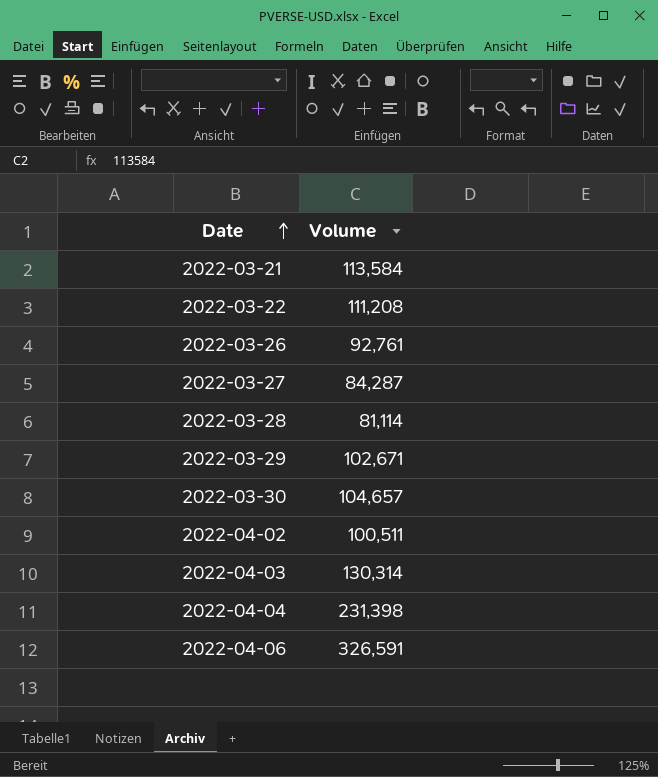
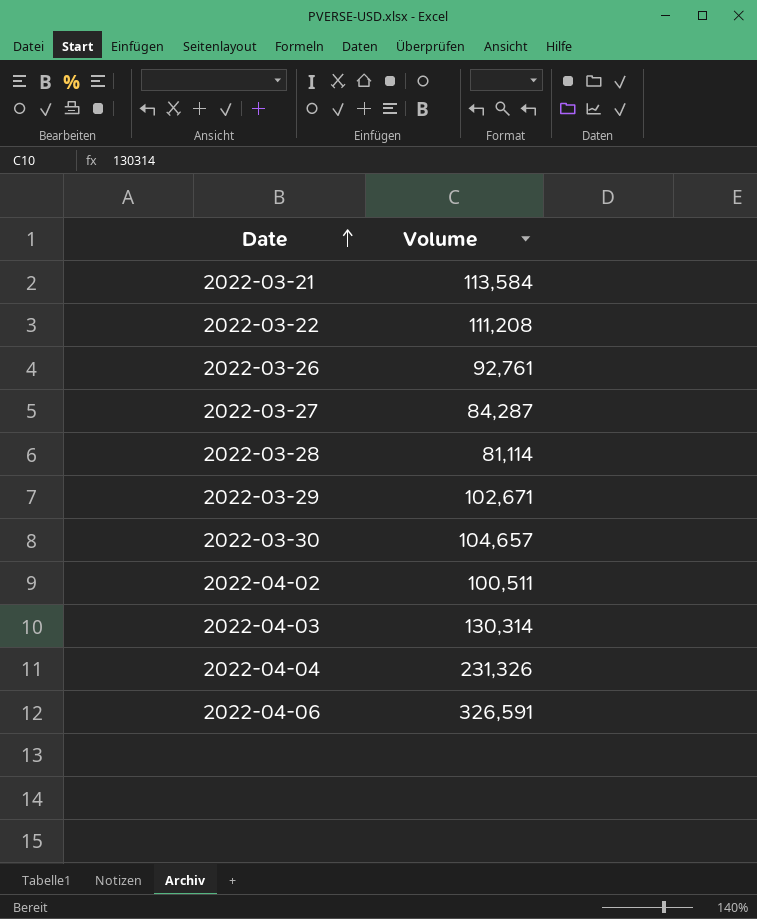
2022-04-04 | Volume: 231,398 -> 231,326

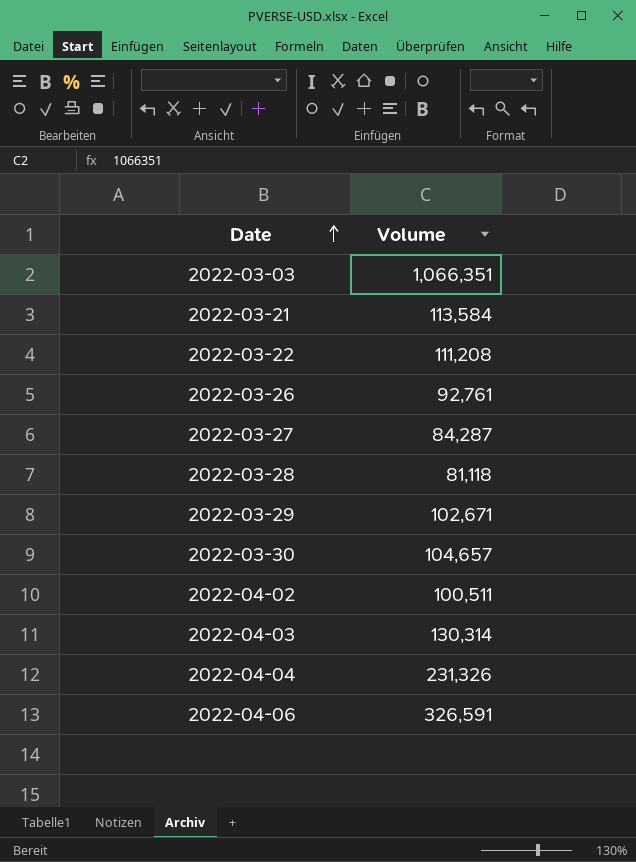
row 2022-03-03: none -> 1,066,351
2022-03-28 | Volume: 81,114 -> 81,118

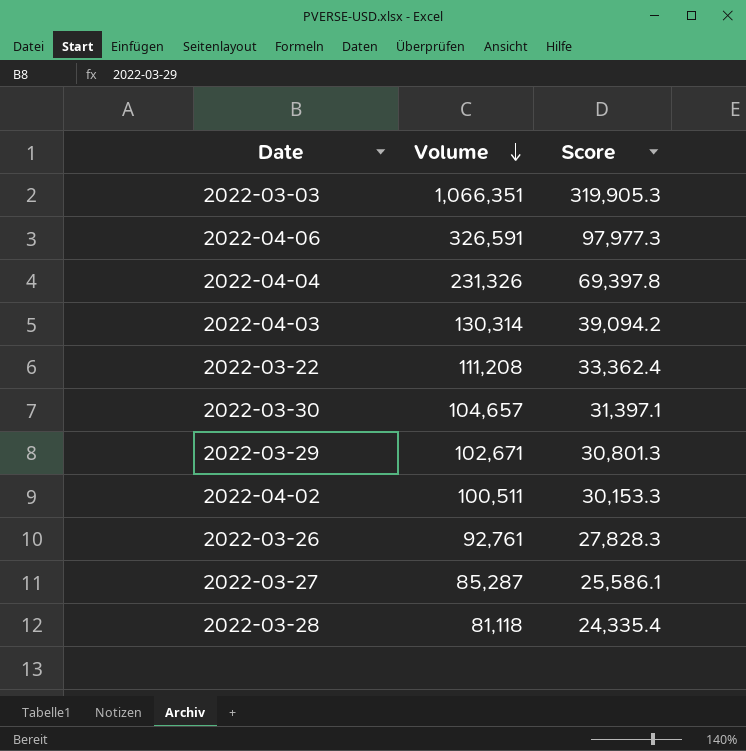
row order: Date ascending -> Volume descending
column Score | formula: none -> [Volume] * 0.3
row 2022-03-21: 113,584 -> none
2022-03-27 | Volume: 84,287 -> 85,287

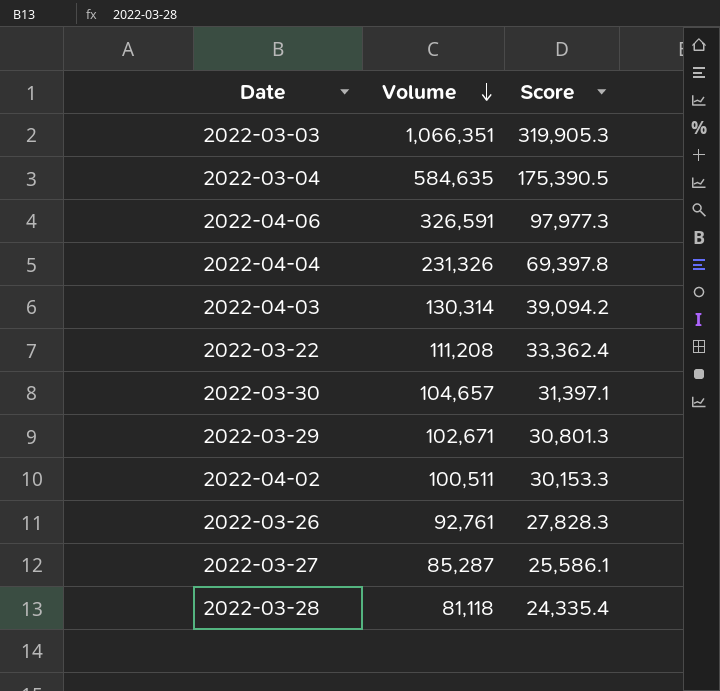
row 2022-03-04: none -> 584,635 | 175,390.5

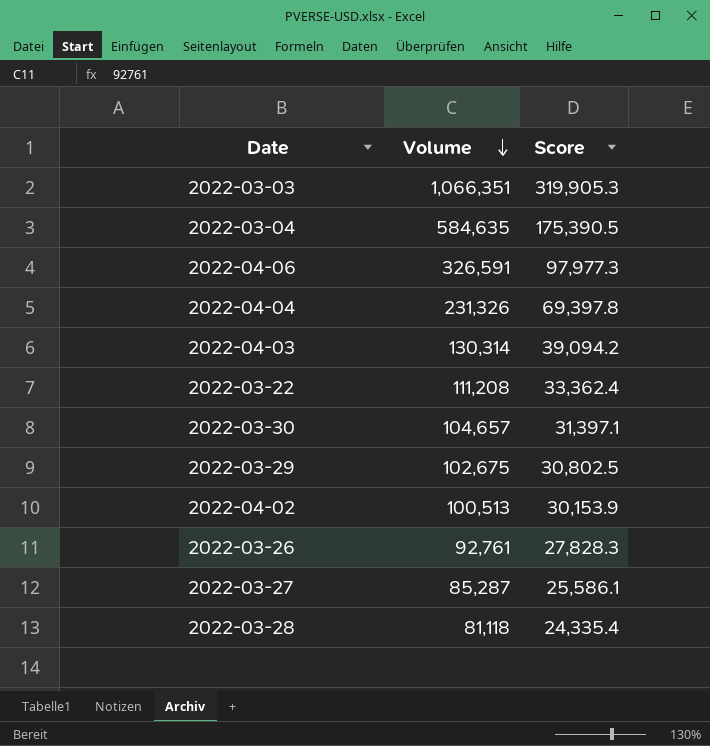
2022-03-29 | Volume: 102,671 -> 102,675
2022-03-29 | Score: 30,801.3 -> 30,802.5
2022-04-02 | Volume: 100,511 -> 100,513
2022-04-02 | Score: 30,153.3 -> 30,153.9

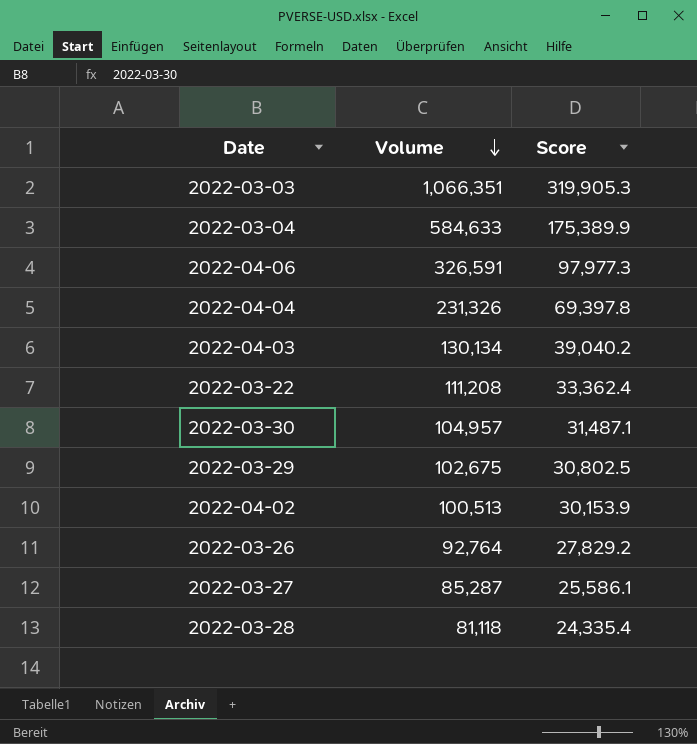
2022-03-04 | Volume: 584,635 -> 584,633
2022-03-04 | Score: 175,390.5 -> 175,389.9
2022-04-03 | Volume: 130,314 -> 130,134
2022-04-03 | Score: 39,094.2 -> 39,040.2
2022-03-30 | Volume: 104,657 -> 104,957
2022-03-30 | Score: 31,397.1 -> 31,487.1
2022-03-26 | Volume: 92,761 -> 92,764
2022-03-26 | Score: 27,828.3 -> 27,829.2

